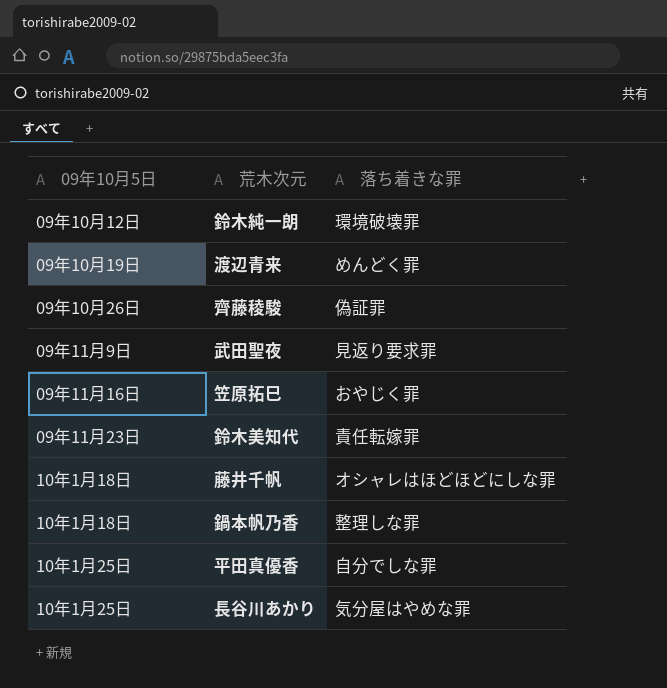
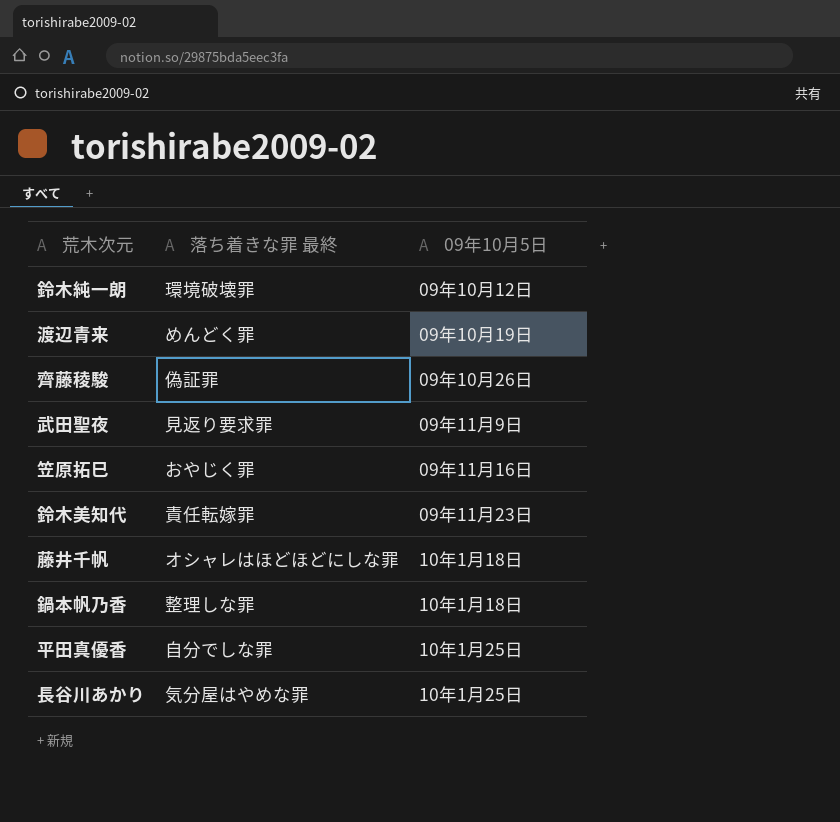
column name: 落ち着きな罪 -> 落ち着きな罪 最終
column 09年10月5日 | position: 1 -> 3

